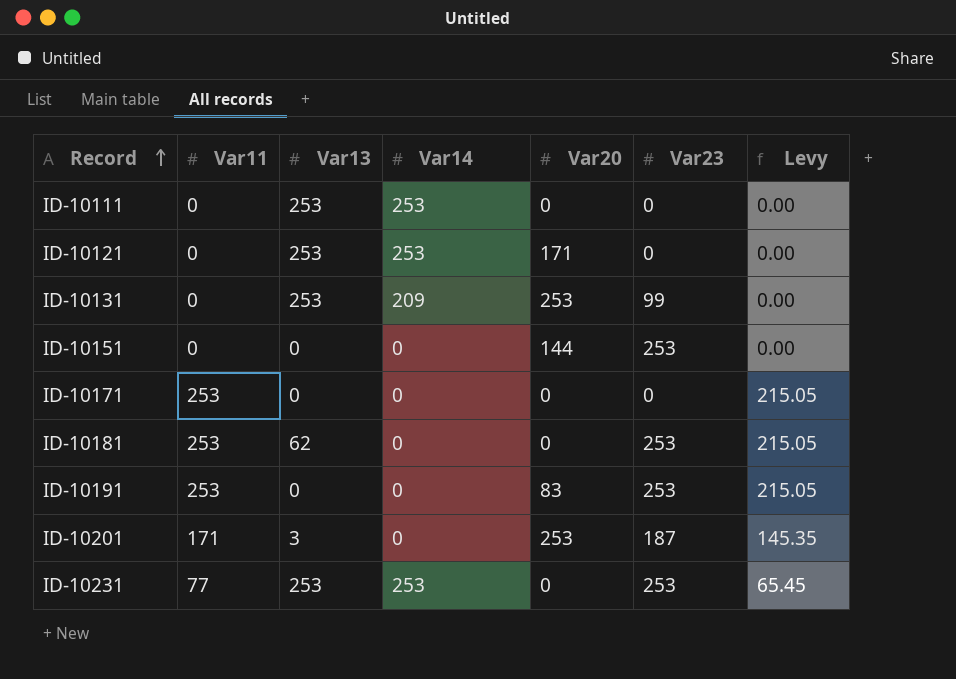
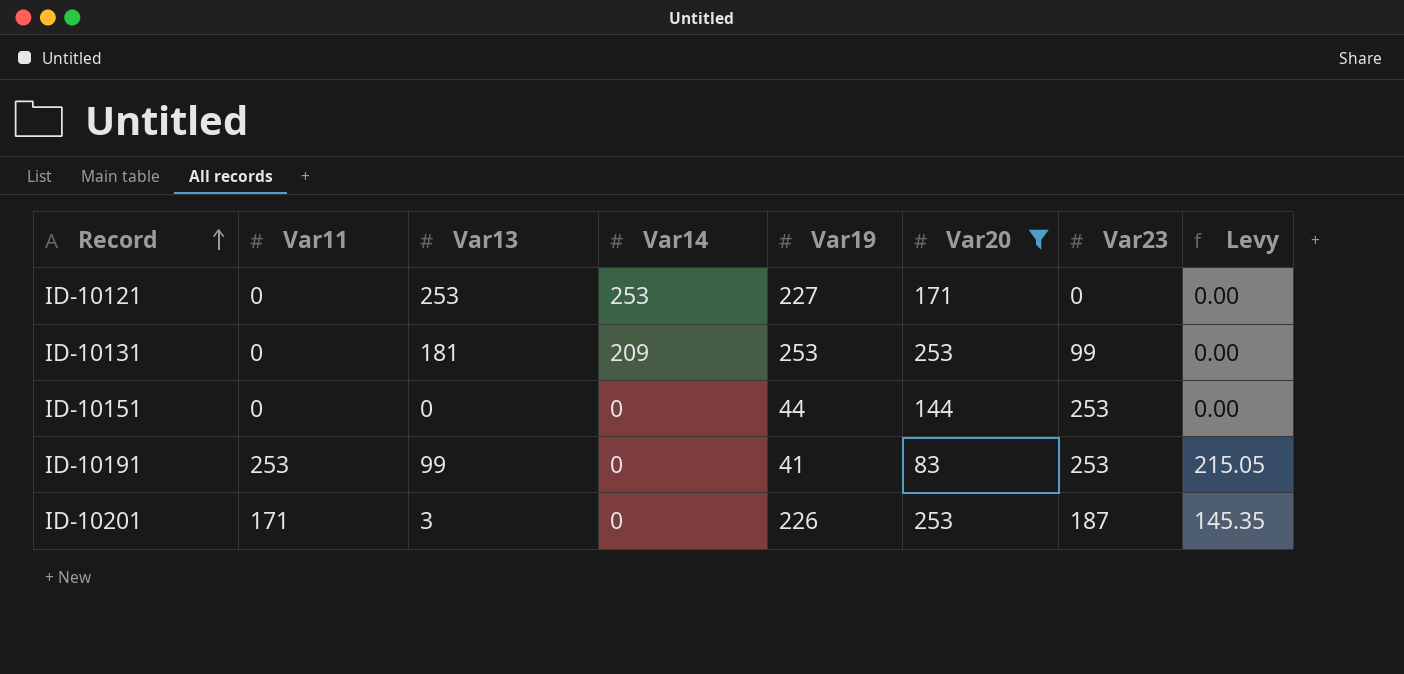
filter: none -> Var20 != 0
column Var19 | position: none -> 5
ID-10131 | Var13: 253 -> 181
ID-10191 | Var13: 0 -> 99

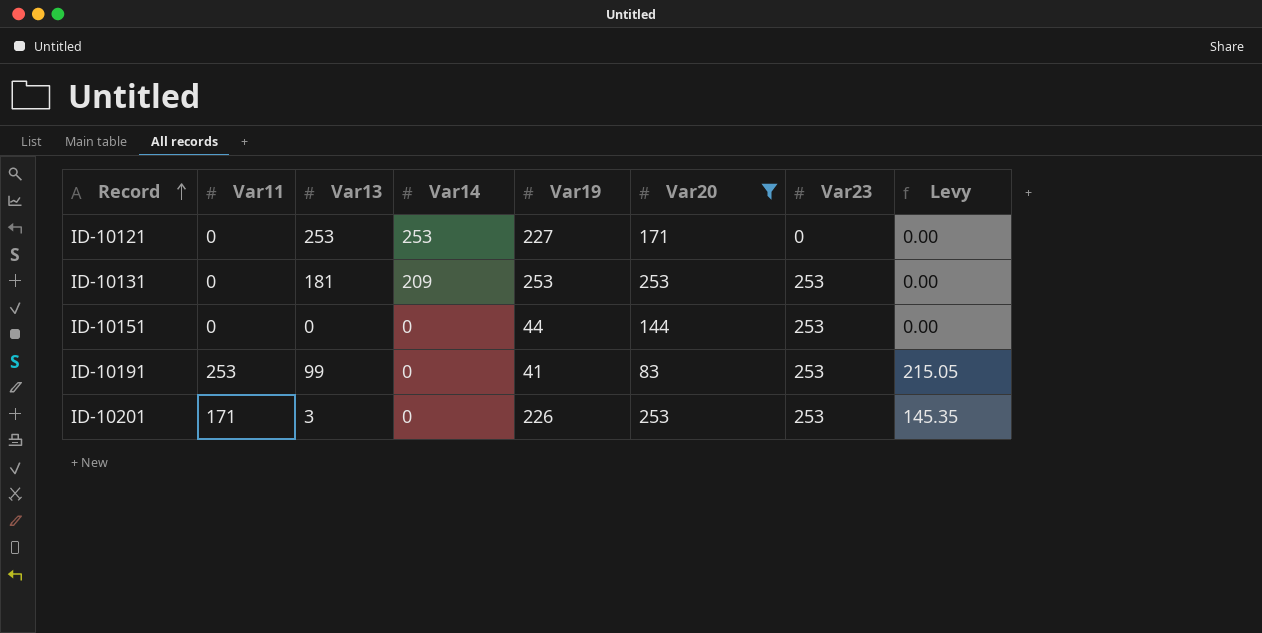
ID-10131 | Var23: 99 -> 253
ID-10201 | Var23: 187 -> 253

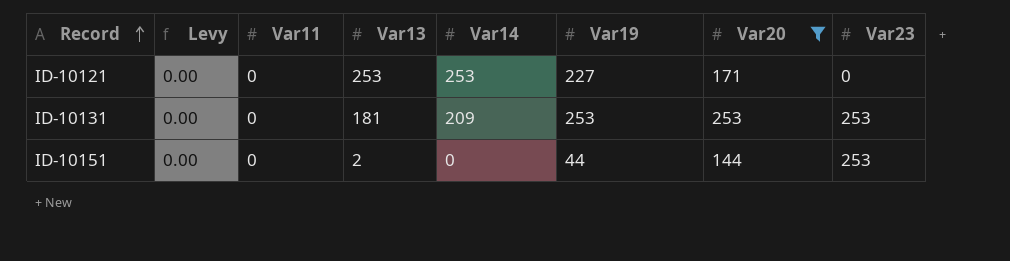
column Levy | position: 8 -> 2
row ID-10191: 253 | 99 | 0 | 41 | 83 | 253 | 215.05 -> none
row ID-10201: 171 | 3 | 0 | 226 | 253 | 253 | 145.35 -> none
ID-10151 | Var13: 0 -> 2

